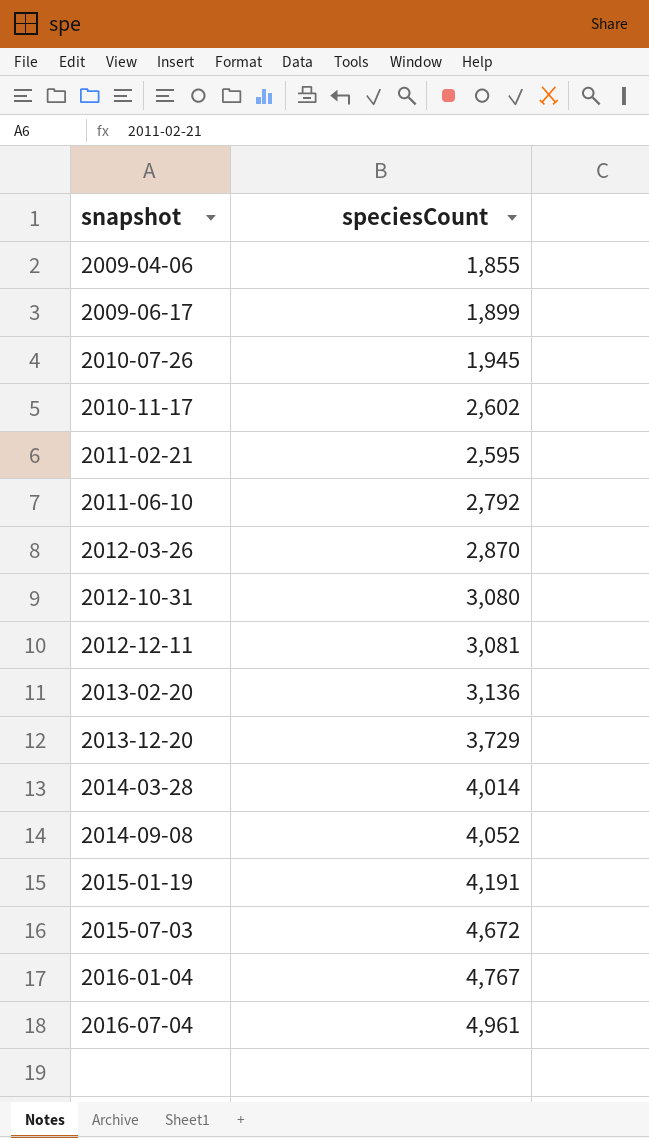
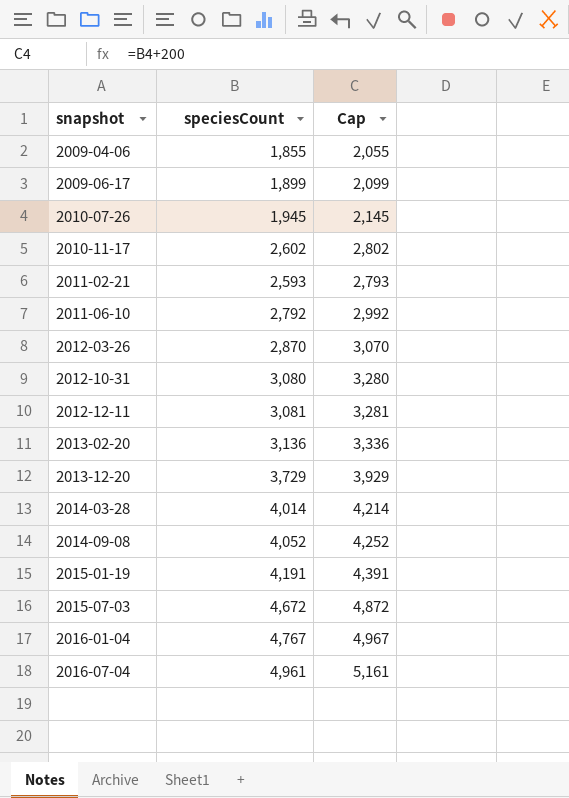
column Cap | formula: none -> [speciesCount] + 200
2011-02-21 | speciesCount: 2,595 -> 2,593

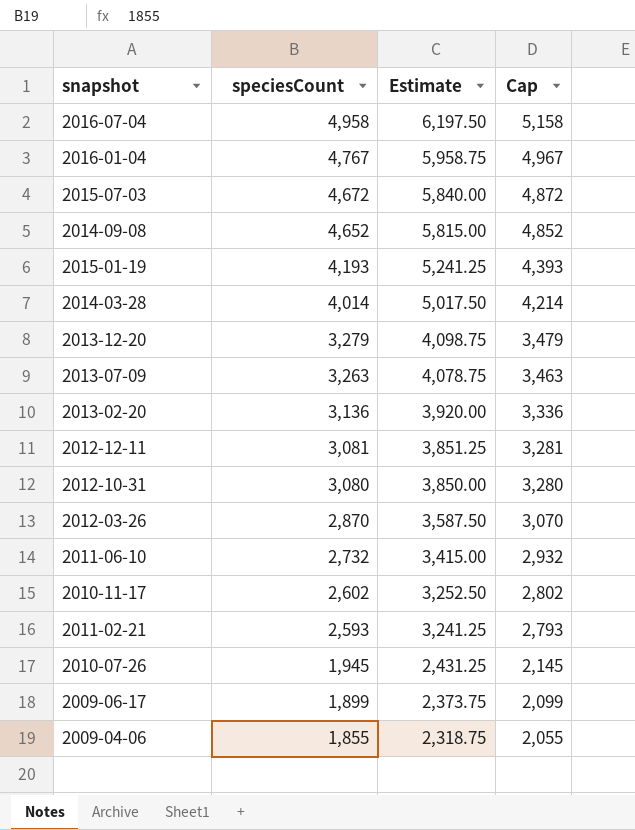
row order: snapshot ascending -> speciesCount descending
column Estimate | formula: none -> [speciesCount] * 1.25
2016-07-04 | speciesCount: 4,961 -> 4,958
2016-07-04 | Cap: 5,161 -> 5,158
2014-09-08 | speciesCount: 4,052 -> 4,652
2014-09-08 | Cap: 4,252 -> 4,852
2015-01-19 | speciesCount: 4,191 -> 4,193
2015-01-19 | Cap: 4,391 -> 4,393
2013-12-20 | speciesCount: 3,729 -> 3,279
2013-12-20 | Cap: 3,929 -> 3,479
row 2013-07-09: none -> 3,263 | 4,078.75 | 3,463
2011-06-10 | speciesCount: 2,792 -> 2,732
2011-06-10 | Cap: 2,992 -> 2,932

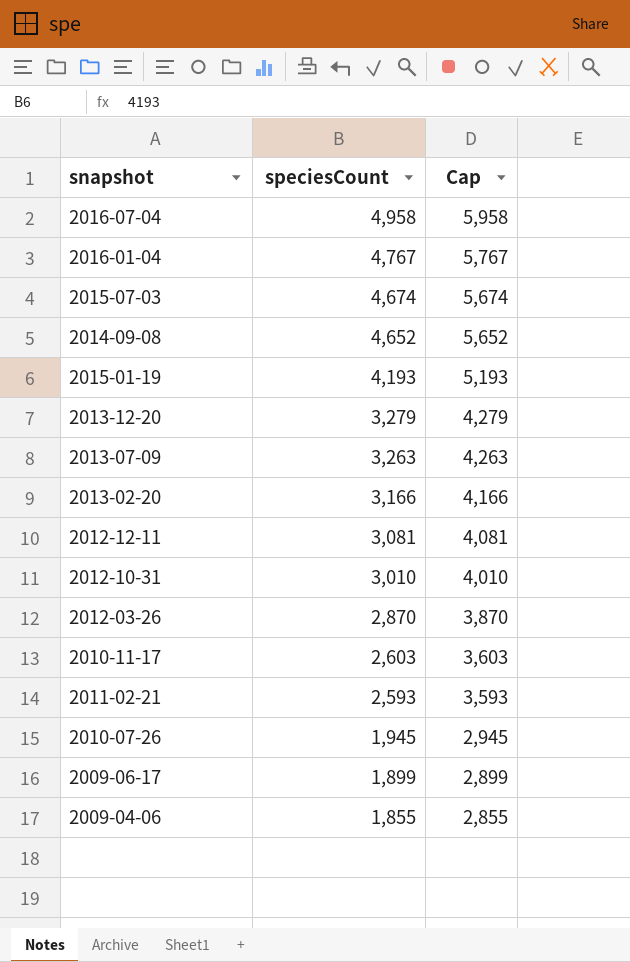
column Estimate | formula: [speciesCount] * 1.25 -> none
column Cap | formula: [speciesCount] + 200 -> [speciesCount] + 1000
row 2014-03-28: 4,014 | 5,017.50 | 4,214 -> none
row 2011-06-10: 2,732 | 3,415.00 | 2,932 -> none
2015-07-03 | speciesCount: 4,672 -> 4,674
2013-02-20 | speciesCount: 3,136 -> 3,166
2012-10-31 | speciesCount: 3,080 -> 3,010
2010-11-17 | speciesCount: 2,602 -> 2,603

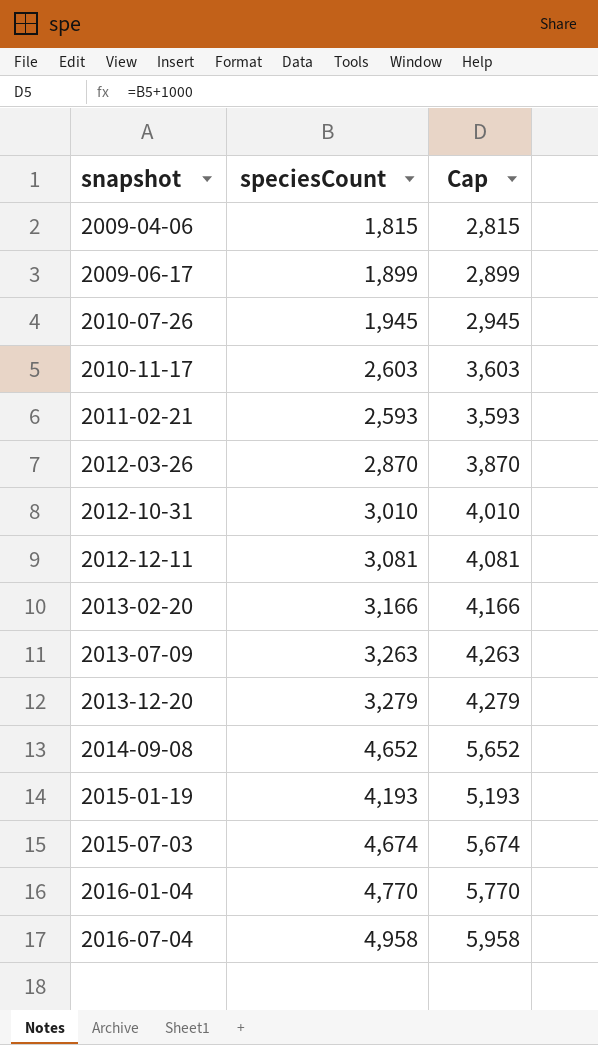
row order: speciesCount descending -> snapshot ascending
2009-04-06 | speciesCount: 1,855 -> 1,815
2009-04-06 | Cap: 2,855 -> 2,815
2016-01-04 | speciesCount: 4,767 -> 4,770
2016-01-04 | Cap: 5,767 -> 5,770

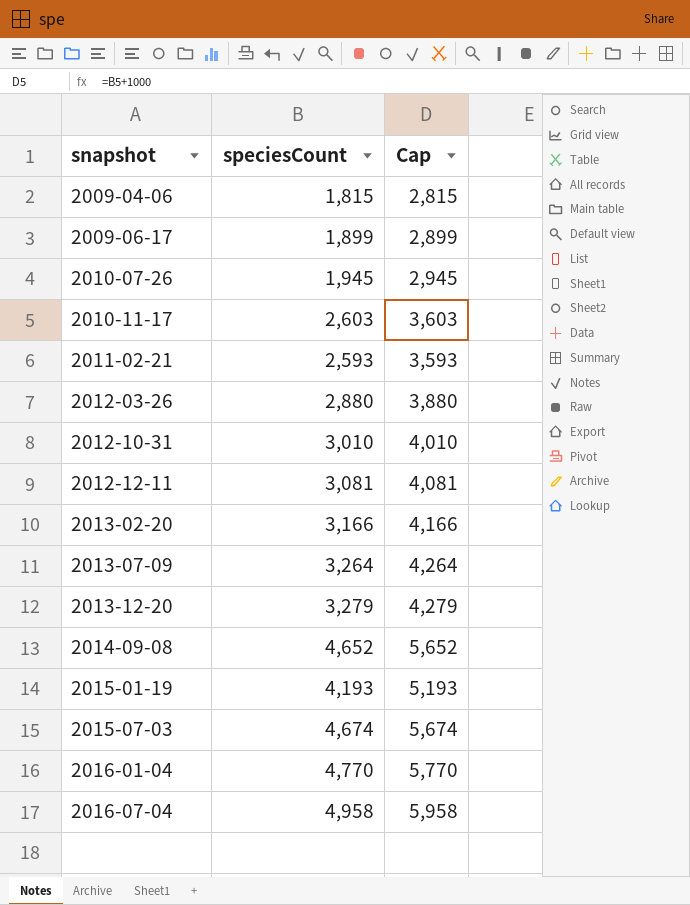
2012-03-26 | speciesCount: 2,870 -> 2,880
2012-03-26 | Cap: 3,870 -> 3,880
2013-07-09 | speciesCount: 3,263 -> 3,264
2013-07-09 | Cap: 4,263 -> 4,264

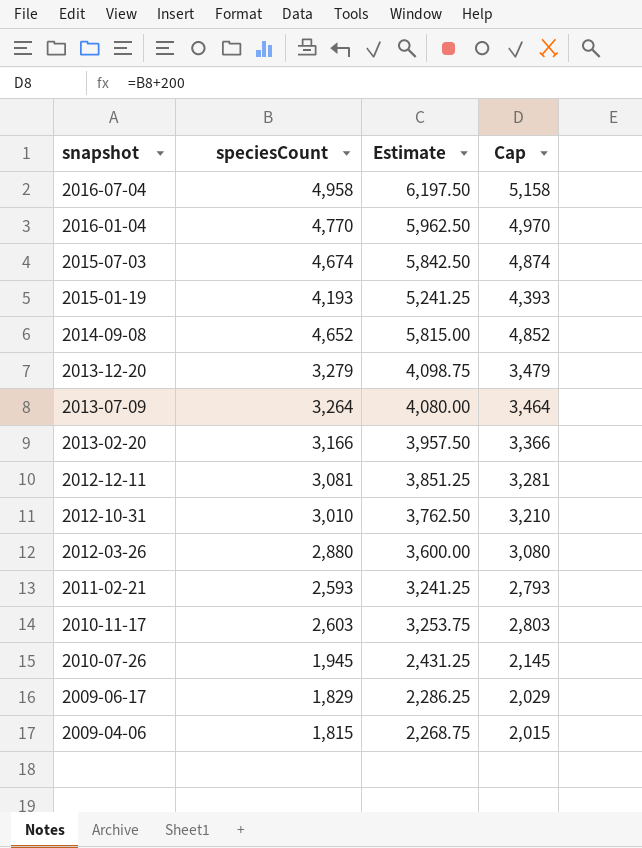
row order: snapshot ascending -> snapshot descending
column Estimate | formula: none -> [speciesCount] * 1.25
column Cap | formula: [speciesCount] + 1000 -> [speciesCount] + 200
2009-06-17 | speciesCount: 1,899 -> 1,829

